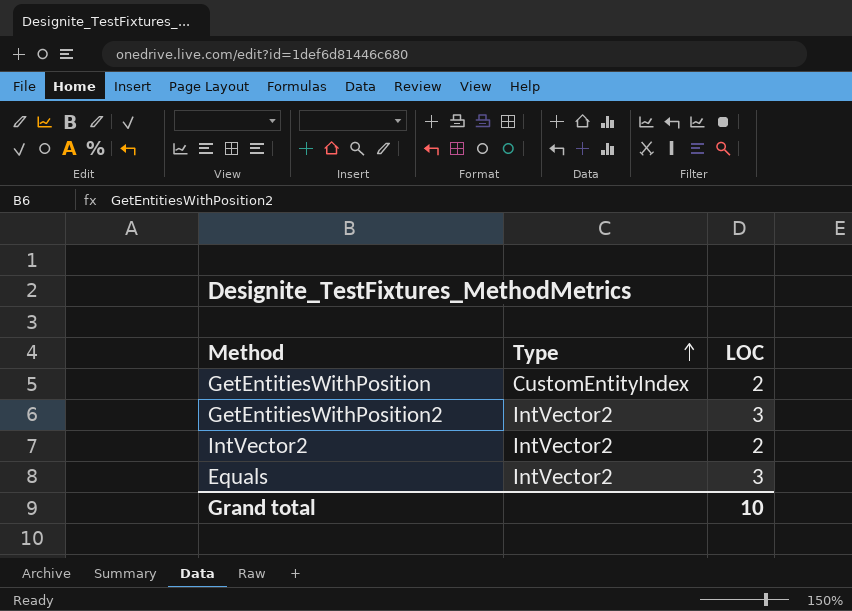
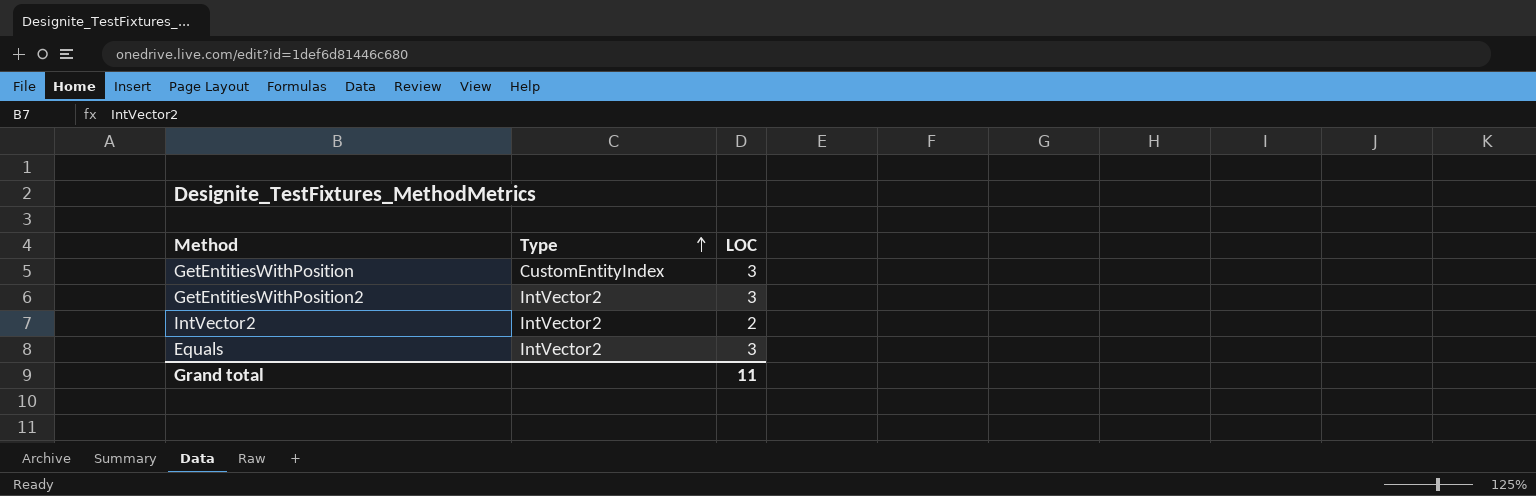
GetEntitiesWithPosition | LOC: 2 -> 3
Grand total | LOC: 10 -> 11

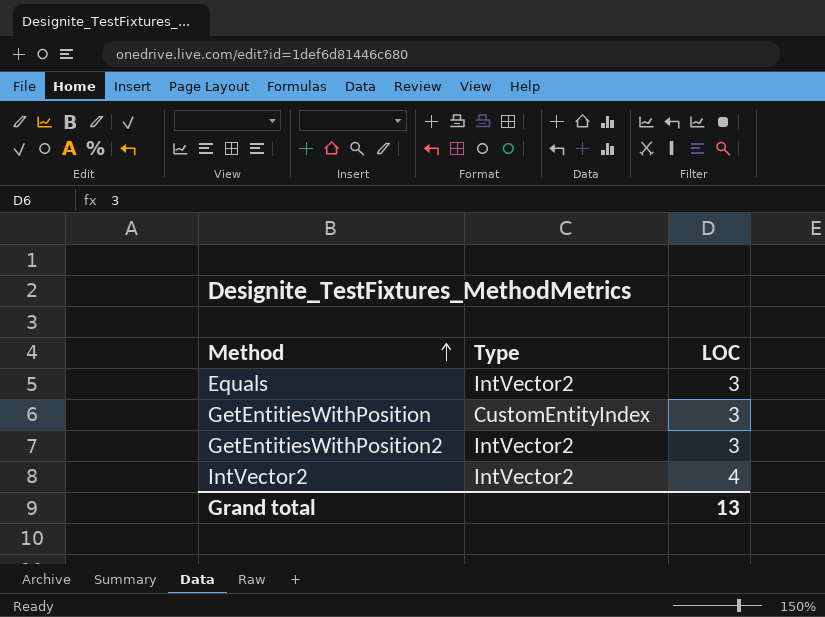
row order: Type ascending -> Method ascending
IntVector2 | LOC: 2 -> 4
Grand total | LOC: 11 -> 13

